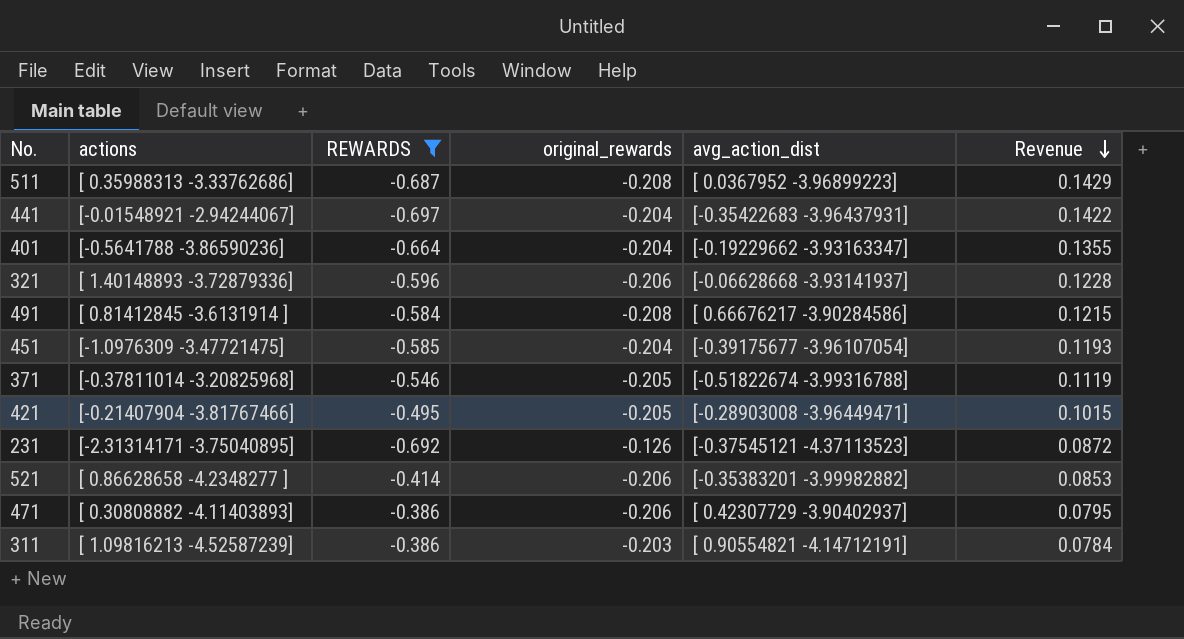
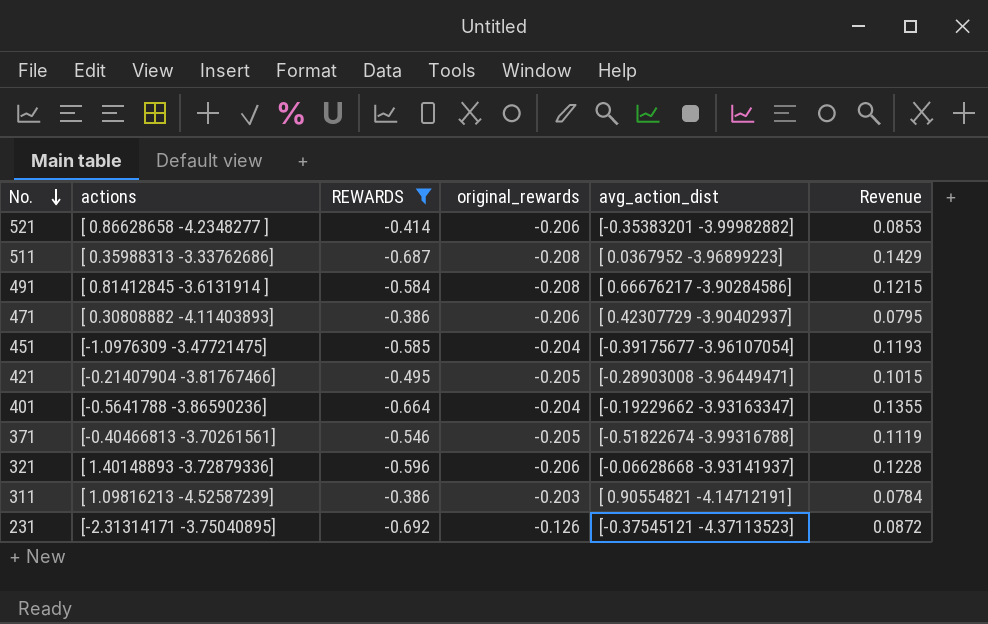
row order: Revenue descending -> No. descending
row 441: [-0.01548921 -2.94244067] | -0.697 | -0.204 | [-0.35422683 -3.96437931] | 0.1422 -> none
371 | actions: [-0.37811014 -3.20825968] -> [-0.40466813 -3.70261561]

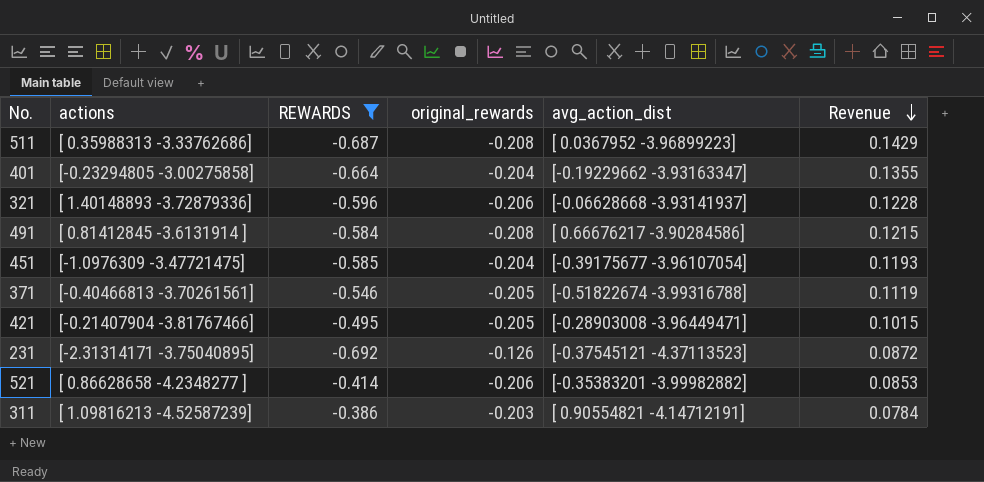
row order: No. descending -> Revenue descending
row 471: [ 0.30808882 -4.11403893] | -0.386 | -0.206 | [ 0.42307729 -3.90402937] | 0.0795 -> none
401 | actions: [-0.5641788 -3.86590236] -> [-0.23294805 -3.00275858]

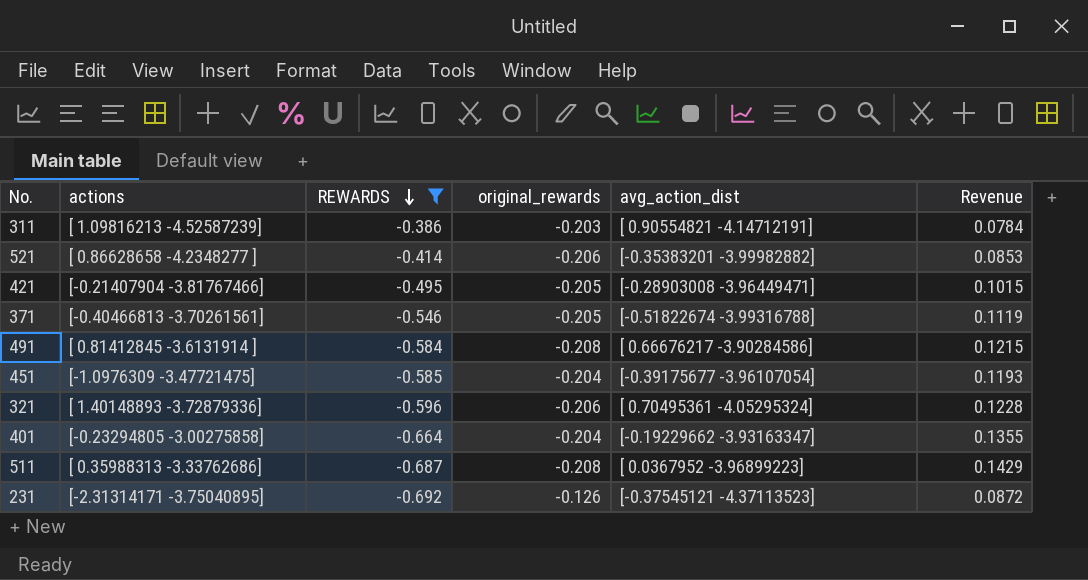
row order: Revenue descending -> REWARDS descending
321 | avg_action_dist: [-0.06628668 -3.93141937] -> [ 0.70495361 -4.05295324]

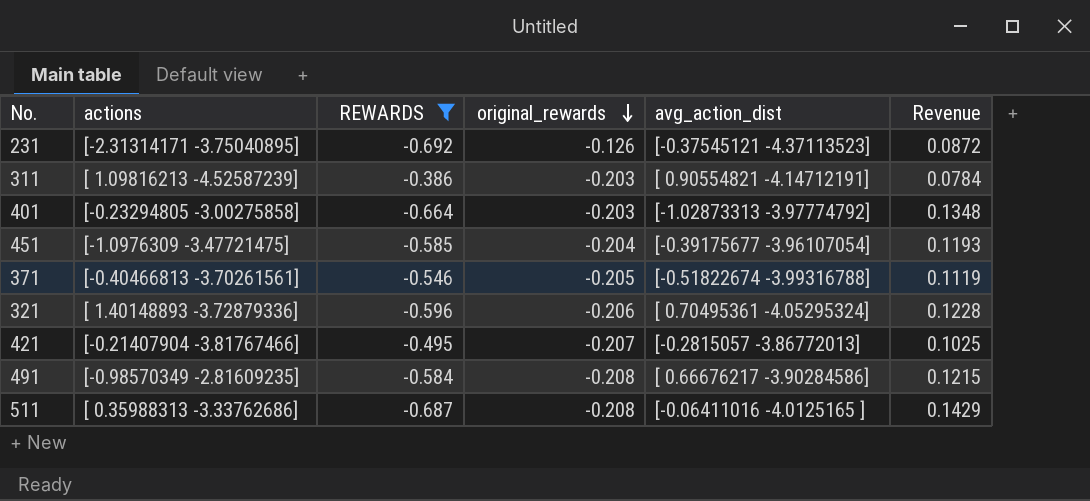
row order: REWARDS descending -> original_rewards descending
row 521: [ 0.86628658 -4.2348277 ] | -0.414 | -0.206 | [-0.35383201 -3.99982882] | 0.0853 -> none
401 | original_rewards: -0.204 -> -0.203
401 | avg_action_dist: [-0.19229662 -3.93163347] -> [-1.02873313 -3.97774792]
401 | Revenue: 0.1355 -> 0.1348
421 | original_rewards: -0.205 -> -0.207
421 | avg_action_dist: [-0.28903008 -3.96449471] -> [-0.2815057 -3.86772013]
421 | Revenue: 0.1015 -> 0.1025
491 | actions: [ 0.81412845 -3.6131914 ] -> [-0.98570349 -2.81609235]
511 | avg_action_dist: [ 0.0367952 -3.96899223] -> [-0.06411016 -4.0125165 ]

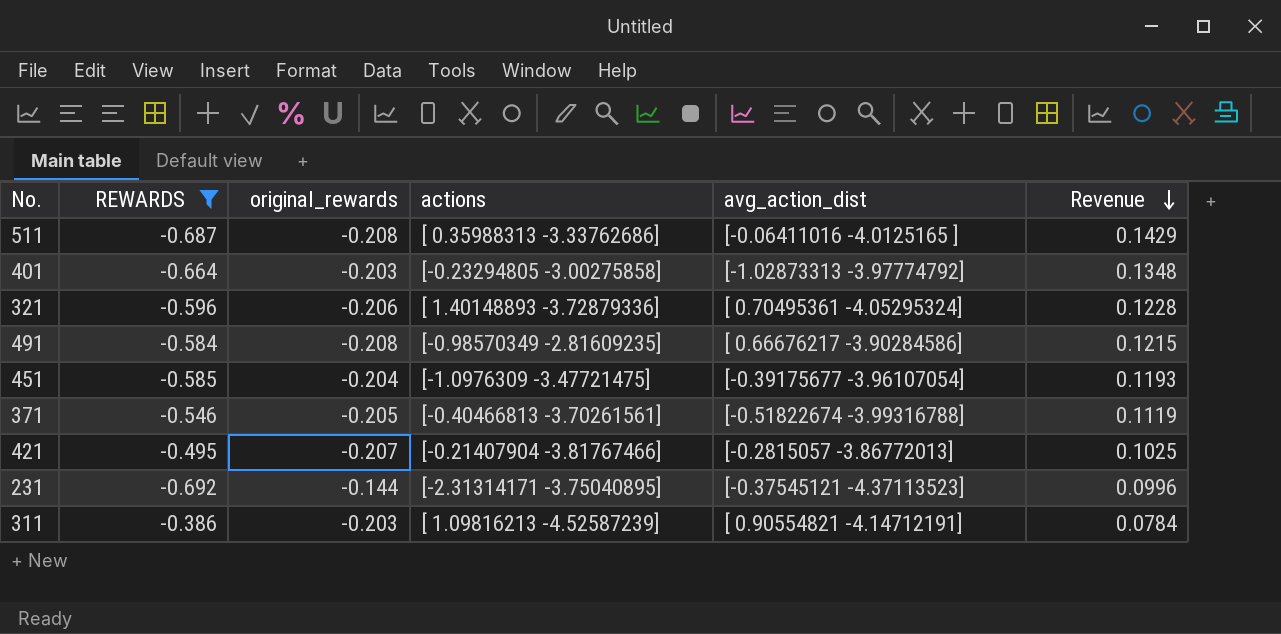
row order: original_rewards descending -> Revenue descending
column actions | position: 2 -> 4
231 | original_rewards: -0.126 -> -0.144
231 | Revenue: 0.0872 -> 0.0996

